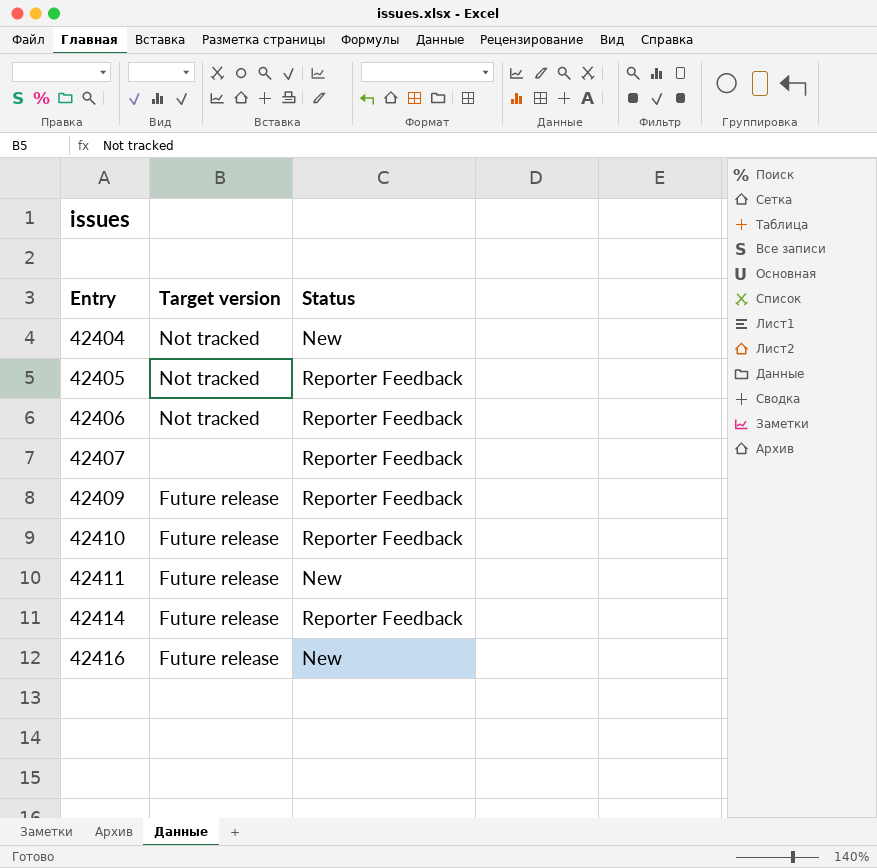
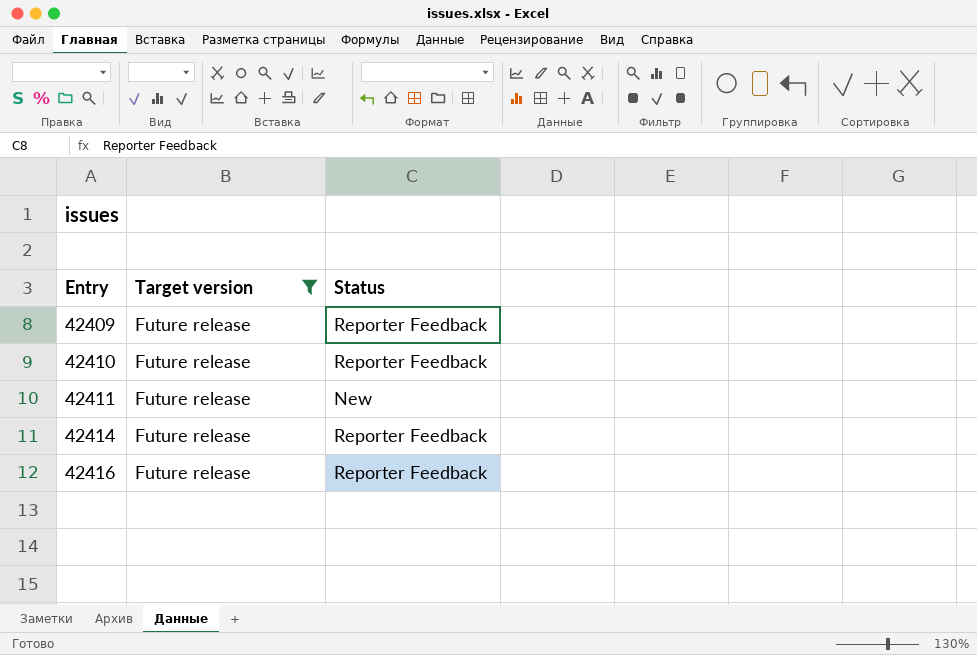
filter: none -> Target version = Future release
42416 | Status: New -> Reporter Feedback

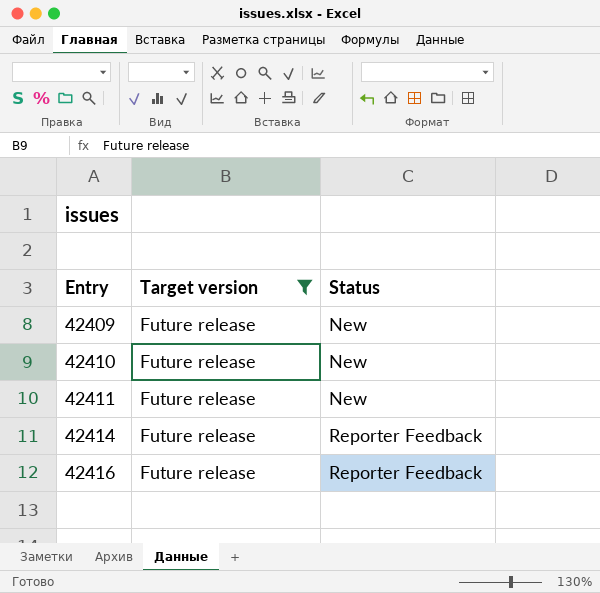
42409 | Status: Reporter Feedback -> New
42410 | Status: Reporter Feedback -> New

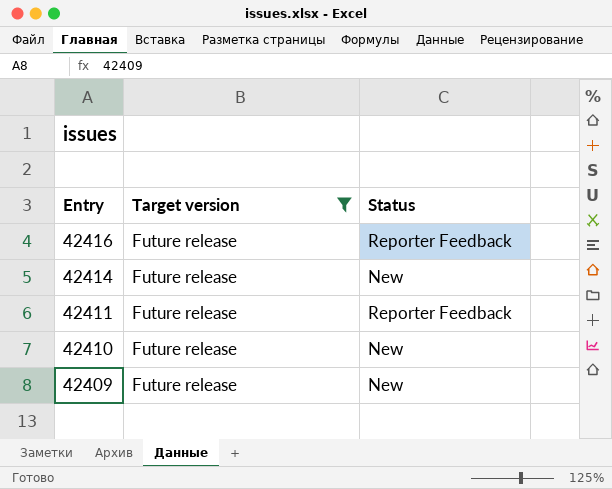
row order: Entry ascending -> Entry descending
42414 | Status: Reporter Feedback -> New
42411 | Status: New -> Reporter Feedback

